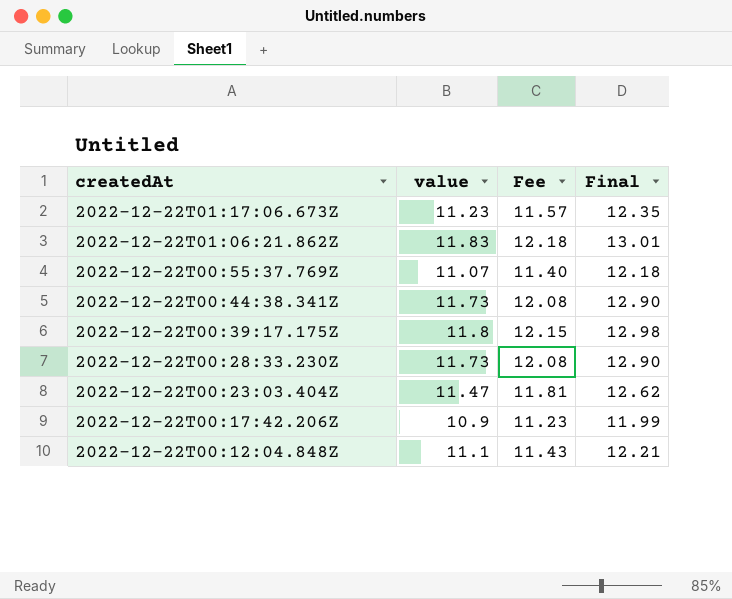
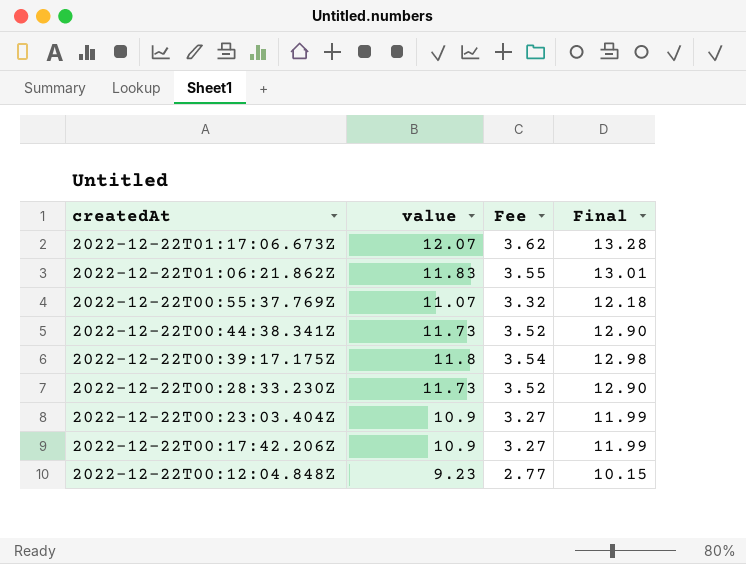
column Fee | formula: [value] * 1.03 -> [value] * 0.3
2022-12-22T01:17:06.673Z | value: 11.23 -> 12.07
2022-12-22T01:17:06.673Z | Final: 12.35 -> 13.28
2022-12-22T00:23:03.404Z | value: 11.47 -> 10.9
2022-12-22T00:23:03.404Z | Final: 12.62 -> 11.99
2022-12-22T00:12:04.848Z | value: 11.1 -> 9.23
2022-12-22T00:12:04.848Z | Final: 12.21 -> 10.15

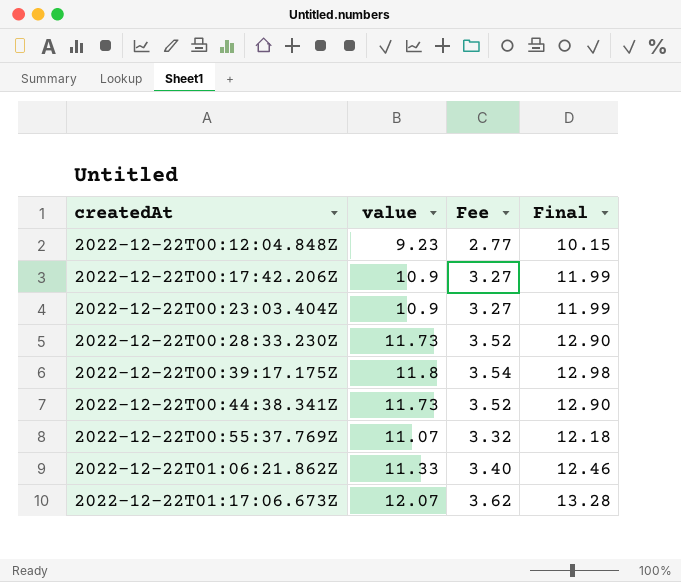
row order: createdAt descending -> createdAt ascending
2022-12-22T01:06:21.862Z | value: 11.83 -> 11.33
2022-12-22T01:06:21.862Z | Fee: 3.55 -> 3.40
2022-12-22T01:06:21.862Z | Final: 13.01 -> 12.46

